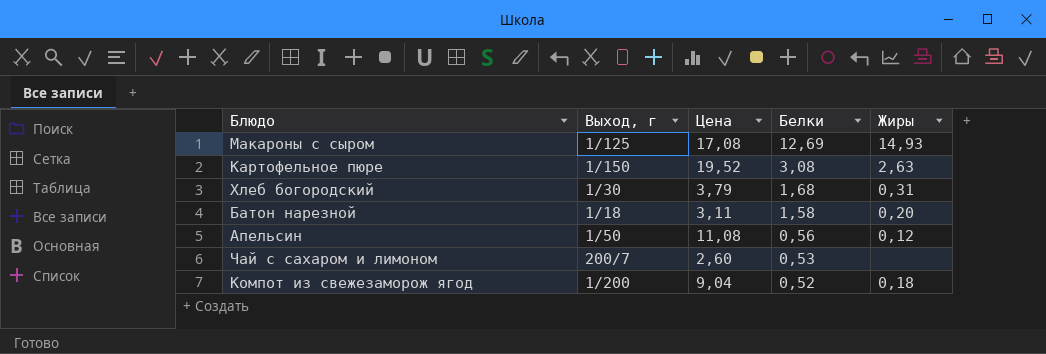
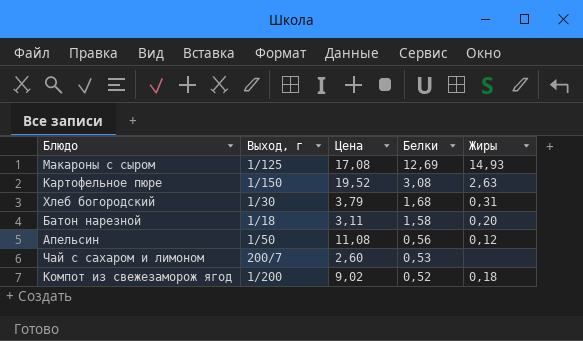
Компот из свежезаморож ягод | Цена: 9,04 -> 9,02

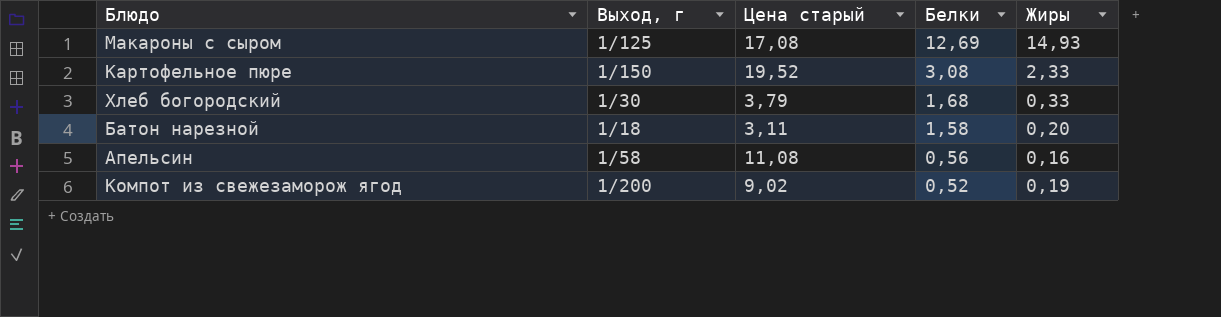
column name: Цена -> Цена старый
row Чай с сахаром и лимоном: 200/7 | 2,60 | 0,53 | none -> none
Картофельное пюре | Жиры: 2,63 -> 2,33
Хлеб богородский | Жиры: 0,31 -> 0,33
Апельсин | Выход, г: 1/50 -> 1/58
Апельсин | Жиры: 0,12 -> 0,16
Компот из свежезаморож ягод | Жиры: 0,18 -> 0,19

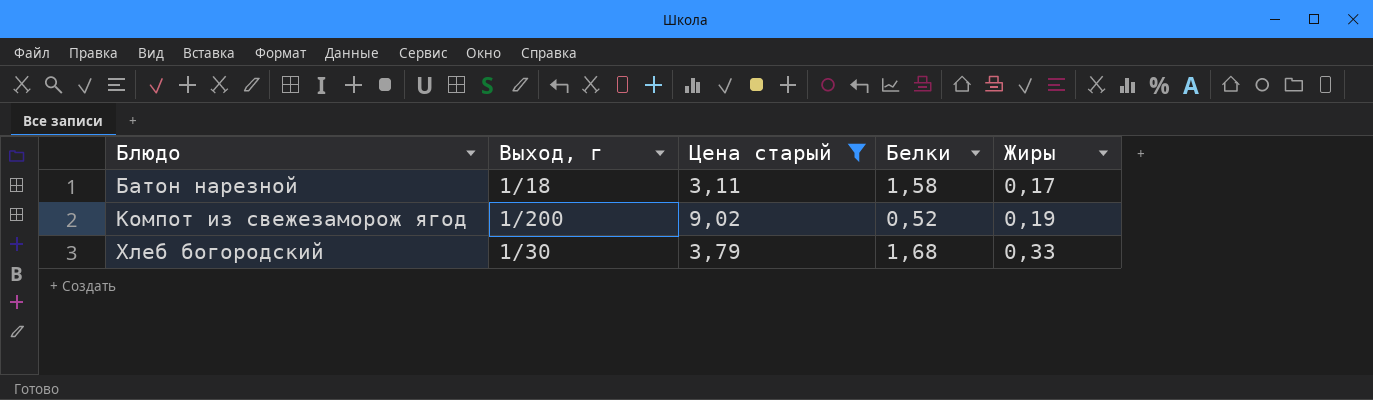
filter: none -> Цена старый <= 9,02
row order: Белки descending -> Блюдо ascending
Батон нарезной | Жиры: 0,20 -> 0,17

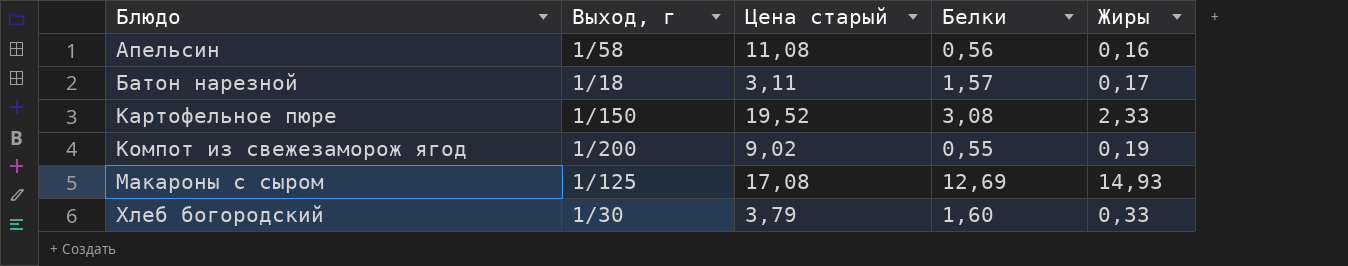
filter: Цена старый <= 9,02 -> none
Батон нарезной | Белки: 1,58 -> 1,57
Компот из свежезаморож ягод | Белки: 0,52 -> 0,55
Хлеб богородский | Белки: 1,68 -> 1,60

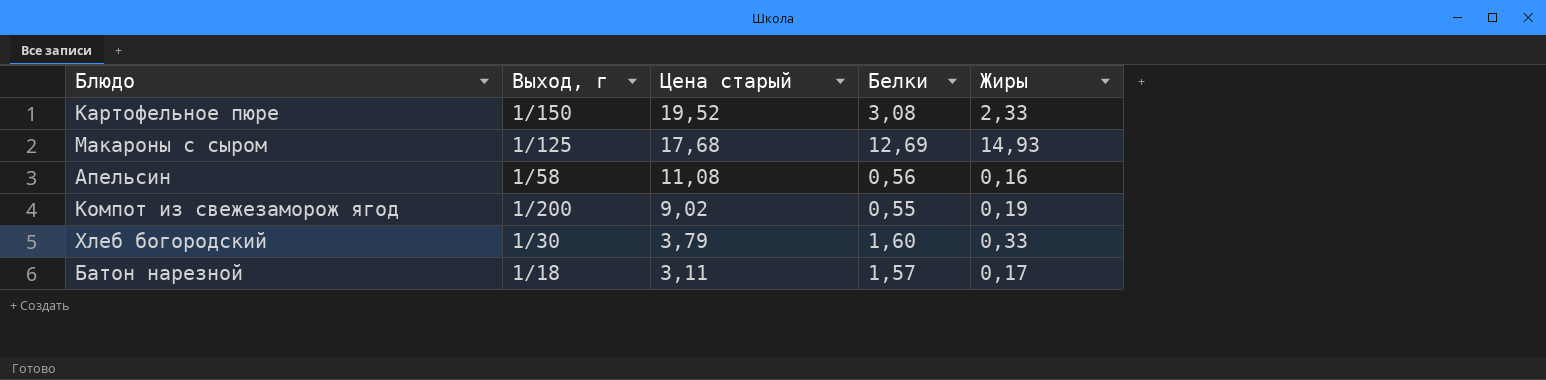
row order: Блюдо ascending -> Цена старый descending
Макароны с сыром | Цена старый: 17,08 -> 17,68

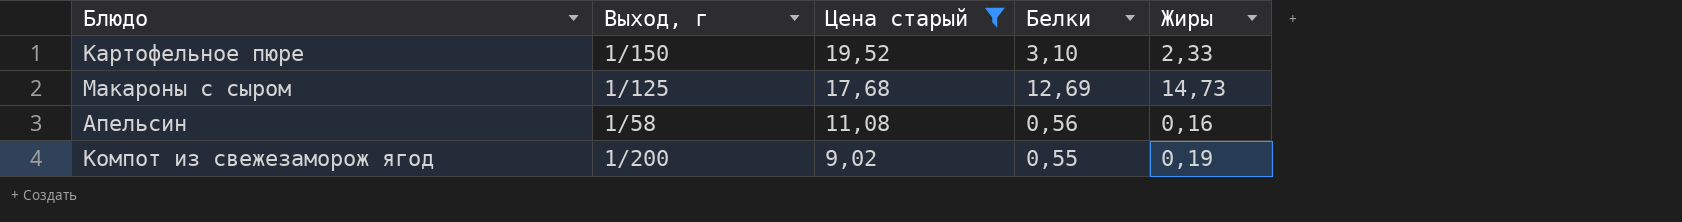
filter: none -> Цена старый >= 9,02
Картофельное пюре | Белки: 3,08 -> 3,10
Макароны с сыром | Жиры: 14,93 -> 14,73

